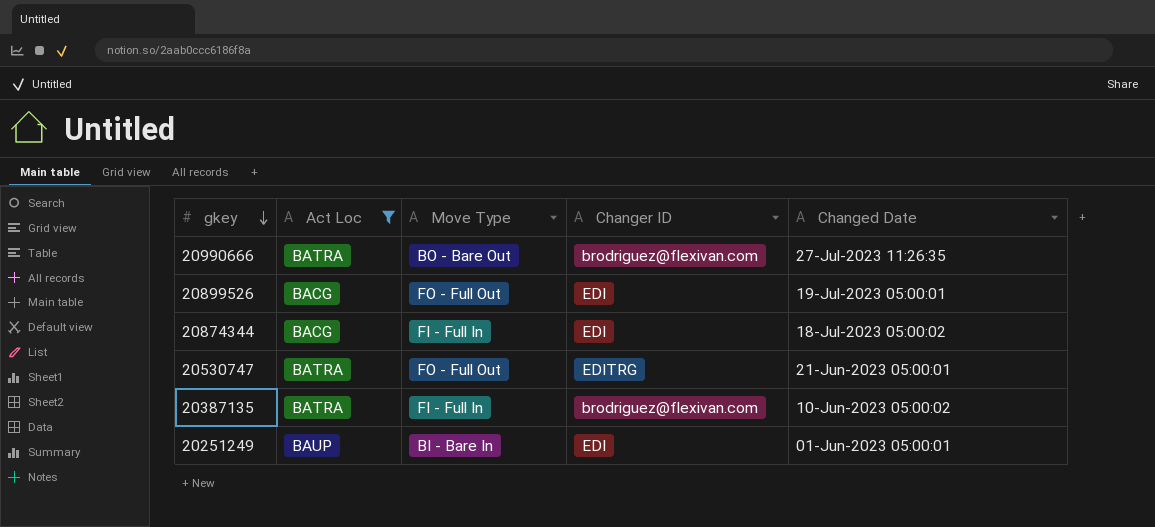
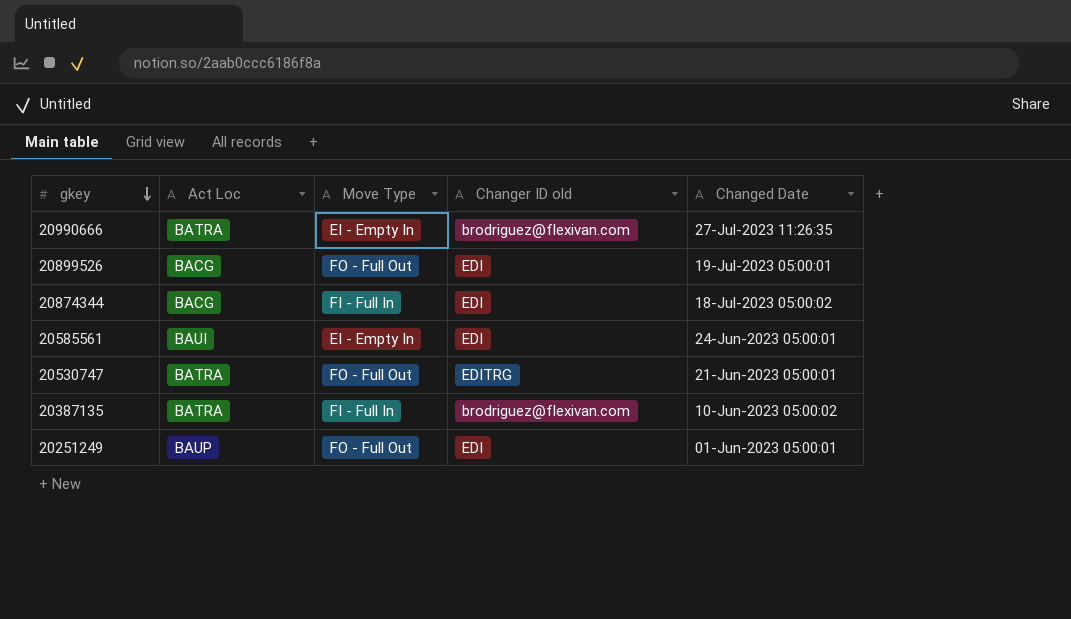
filter: Act Loc != BAUI -> none
column name: Changer ID -> Changer ID old
20990666 | Move Type: BO - Bare Out -> EI - Empty In
20251249 | Move Type: BI - Bare In -> FO - Full Out

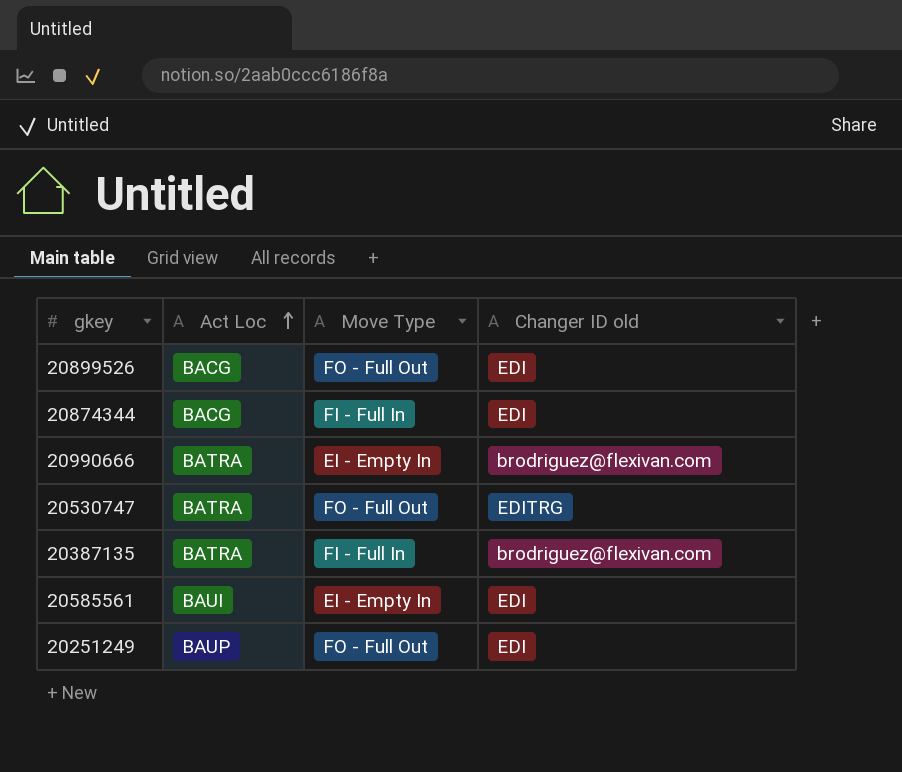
row order: gkey descending -> Act Loc ascending
column Changed Date | position: 5 -> none

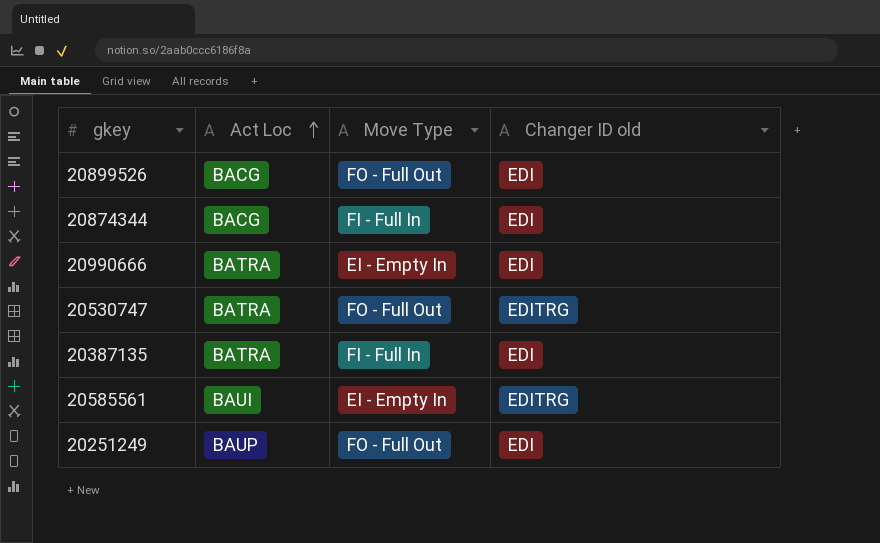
20990666 | Changer ID old: brodriguez@flexivan.com -> EDI
20387135 | Changer ID old: brodriguez@flexivan.com -> EDI
20585561 | Changer ID old: EDI -> EDITRG

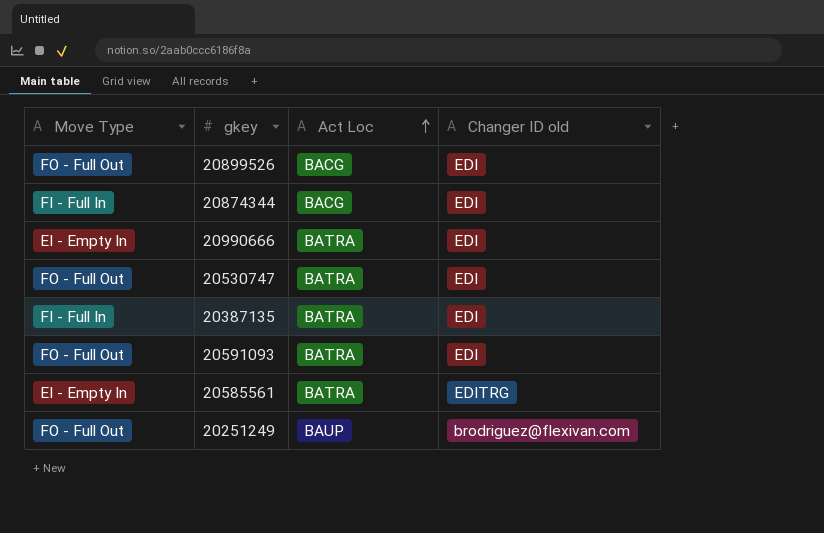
column Move Type | position: 3 -> 1
20530747 | Changer ID old: EDITRG -> EDI
row 20591093: none -> FO - Full Out | BATRA | EDI
20585561 | Act Loc: BAUI -> BATRA
20251249 | Changer ID old: EDI -> brodriguez@flexivan.com

